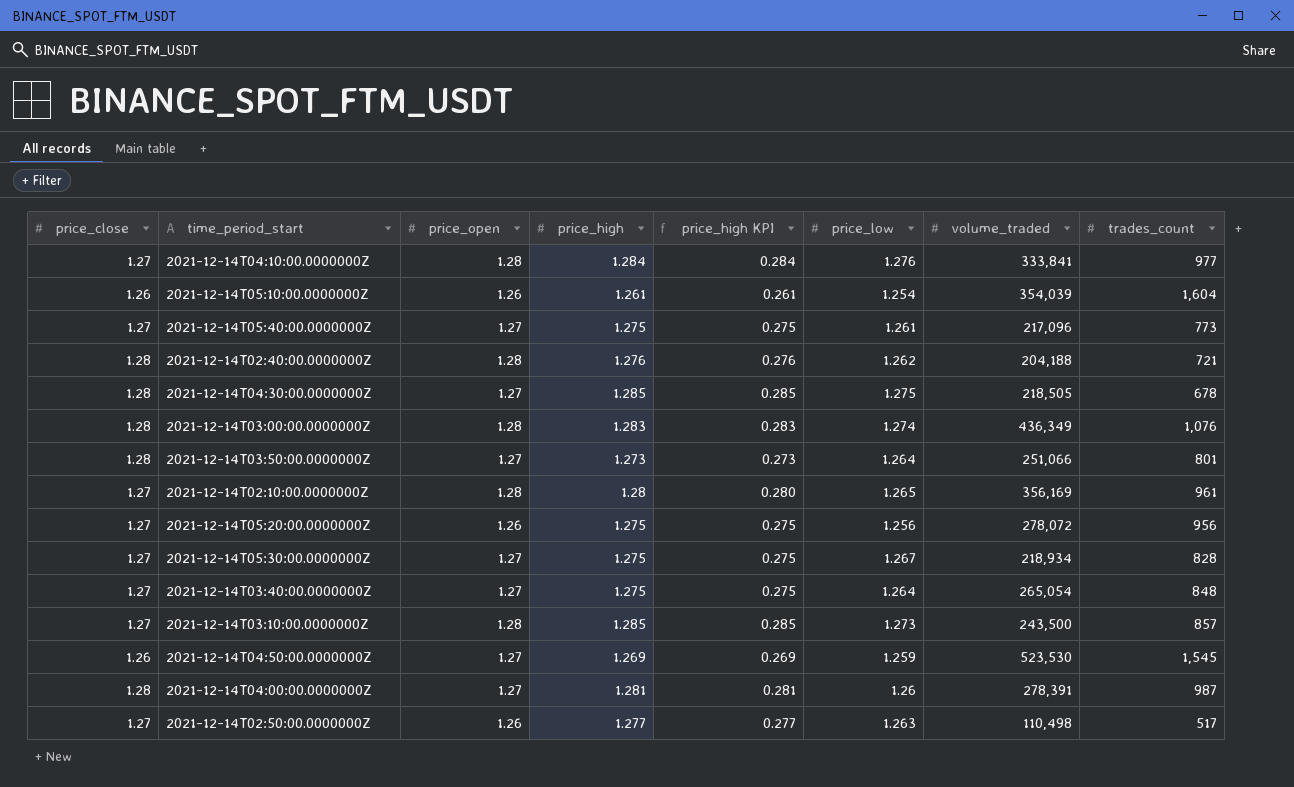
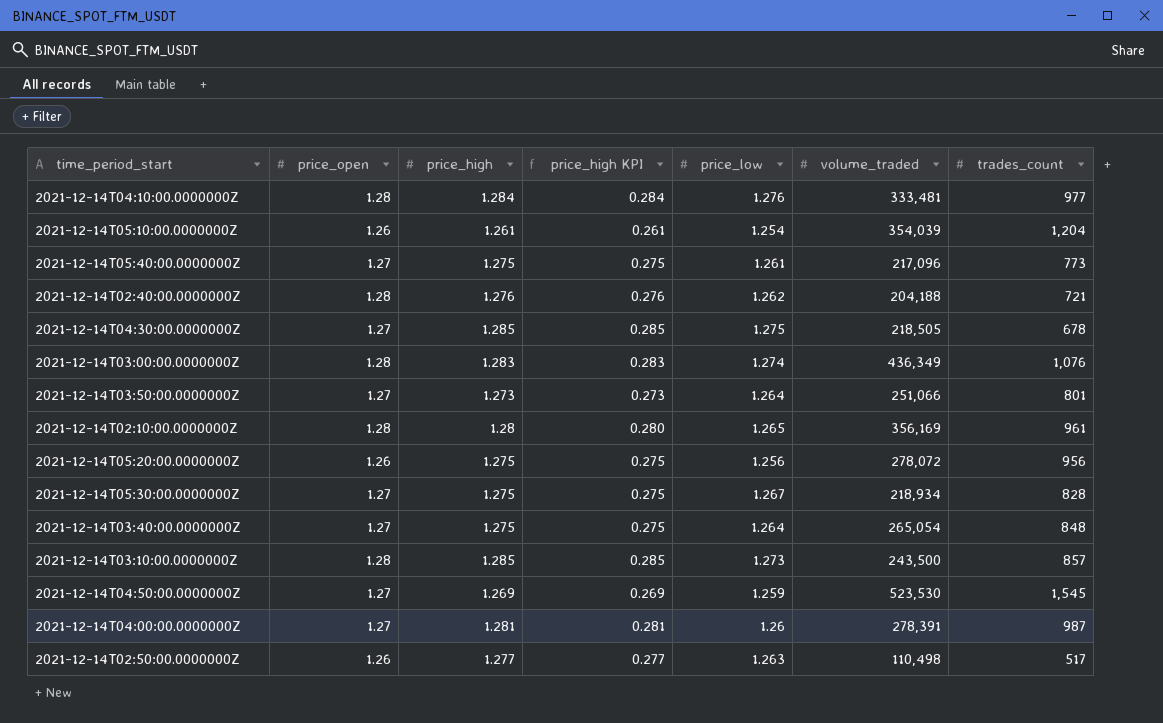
column price_close | position: 1 -> none
2021-12-14T04:10:00.0000000Z | volume_traded: 333,841 -> 333,481
2021-12-14T05:10:00.0000000Z | trades_count: 1,604 -> 1,204

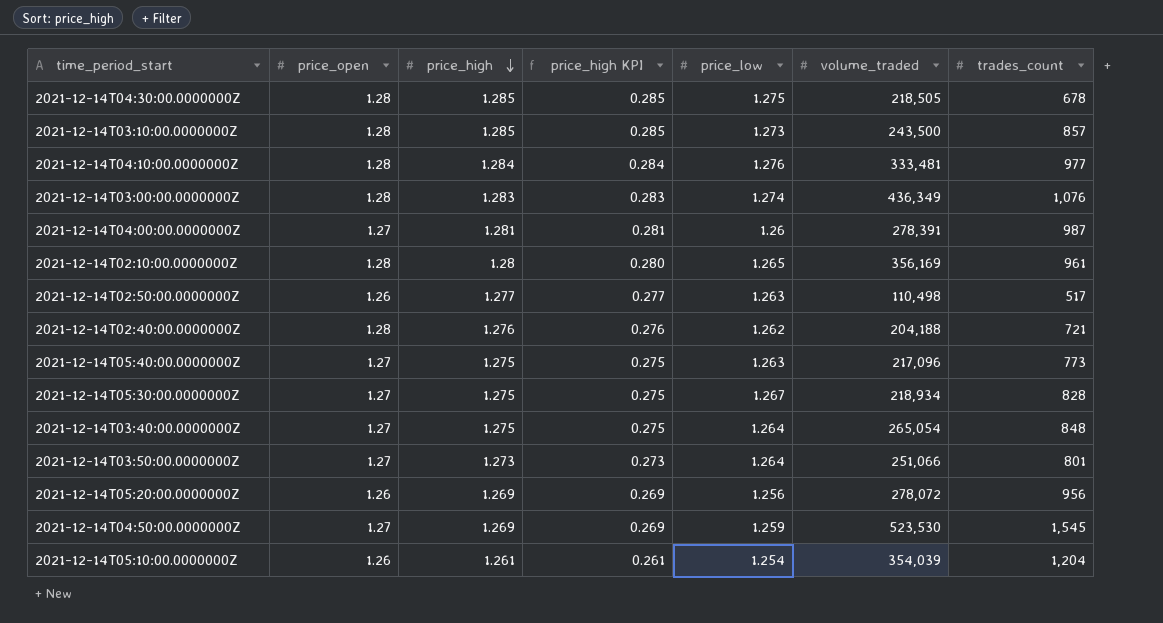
row order: none -> price_high descending
2021-12-14T04:30:00.0000000Z | price_open: 1.27 -> 1.28
2021-12-14T05:40:00.0000000Z | price_low: 1.261 -> 1.263
2021-12-14T05:20:00.0000000Z | price_high: 1.275 -> 1.269
2021-12-14T05:20:00.0000000Z | price_high KPI: 0.275 -> 0.269

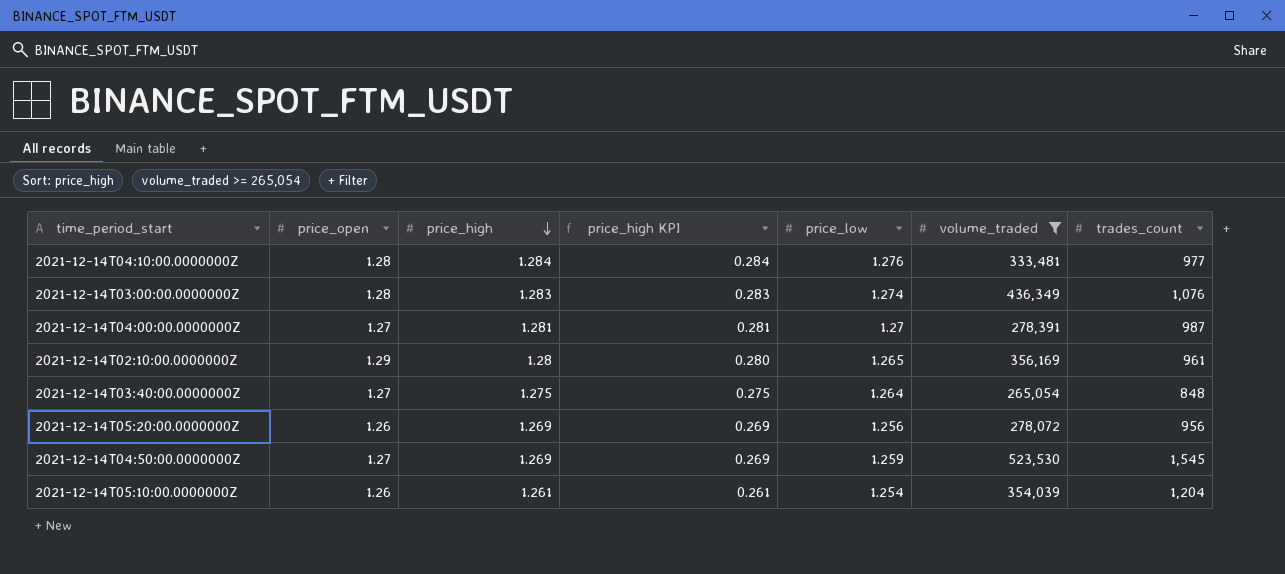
filter: none -> volume_traded >= 265,054
2021-12-14T04:00:00.0000000Z | price_low: 1.26 -> 1.27
2021-12-14T02:10:00.0000000Z | price_open: 1.28 -> 1.29

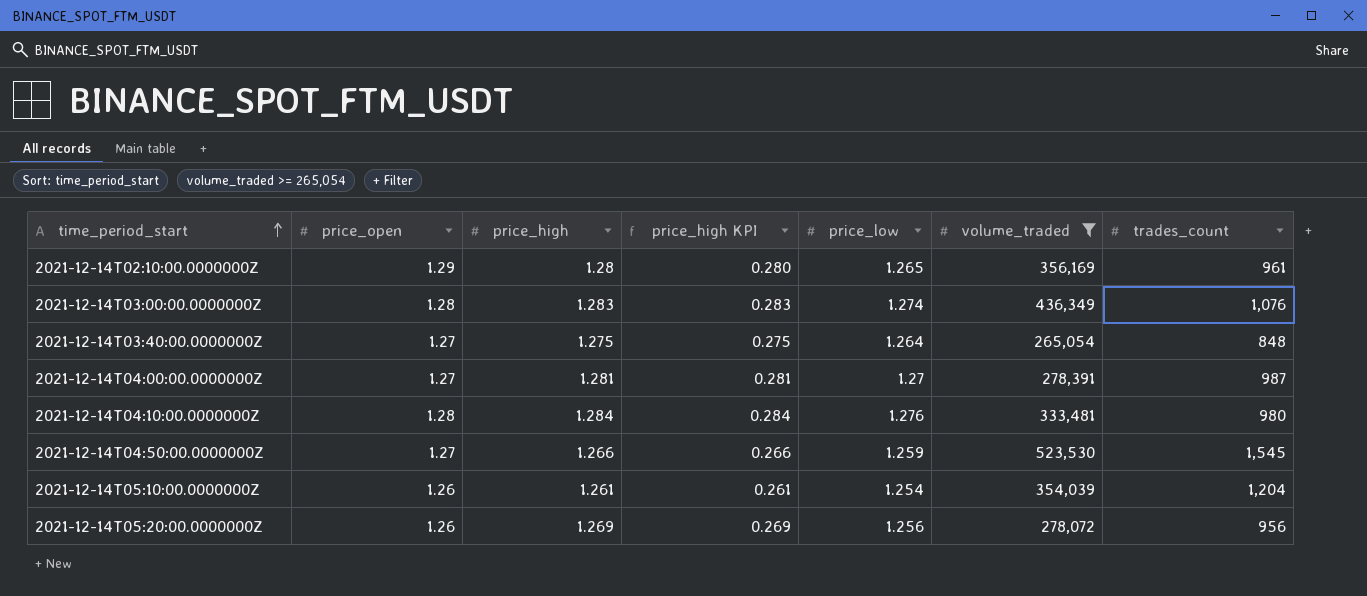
row order: price_high descending -> time_period_start ascending
2021-12-14T04:10:00.0000000Z | trades_count: 977 -> 980
2021-12-14T04:50:00.0000000Z | price_high: 1.269 -> 1.266
2021-12-14T04:50:00.0000000Z | price_high KPI: 0.269 -> 0.266

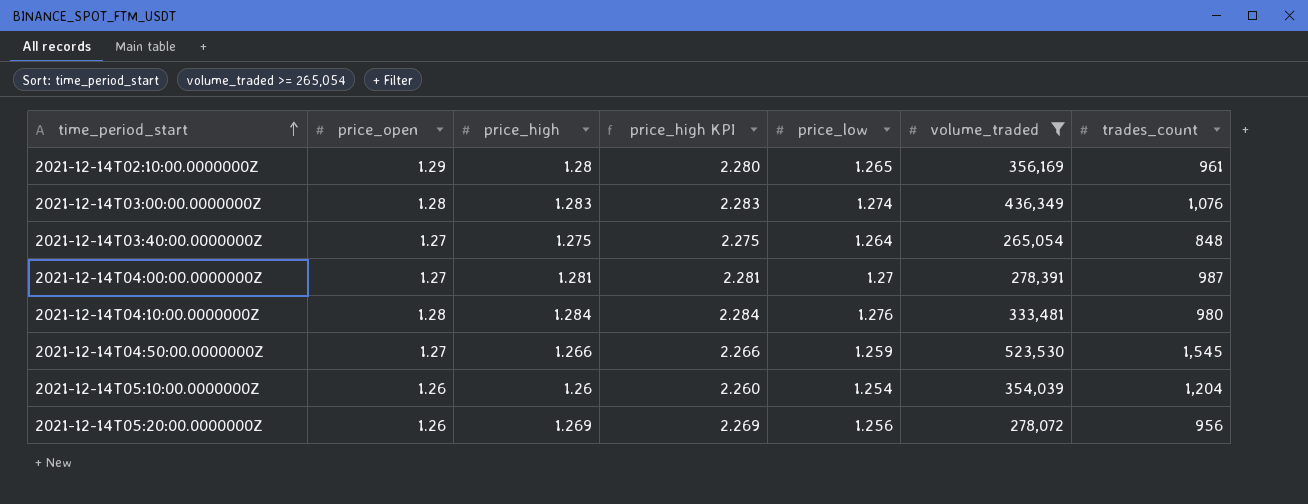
column price_high KPI | formula: [price_high] - 1 -> [price_high] + 1
2021-12-14T05:10:00.0000000Z | price_high: 1.261 -> 1.26

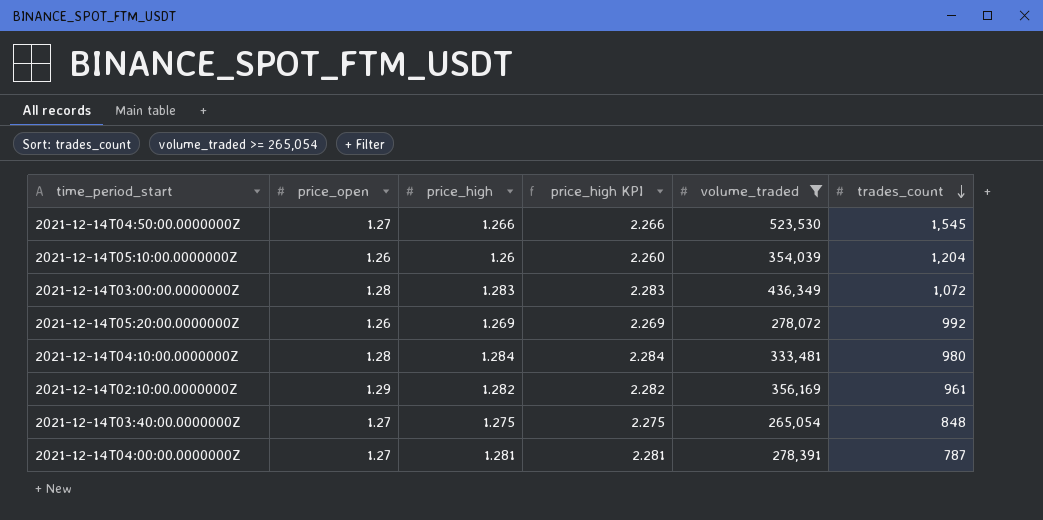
row order: time_period_start ascending -> trades_count descending
column price_low | position: 5 -> none
2021-12-14T03:00:00.0000000Z | trades_count: 1,076 -> 1,072
2021-12-14T05:20:00.0000000Z | trades_count: 956 -> 992
2021-12-14T02:10:00.0000000Z | price_high: 1.28 -> 1.282
2021-12-14T02:10:00.0000000Z | price_high KPI: 2.280 -> 2.282
2021-12-14T04:00:00.0000000Z | trades_count: 987 -> 787

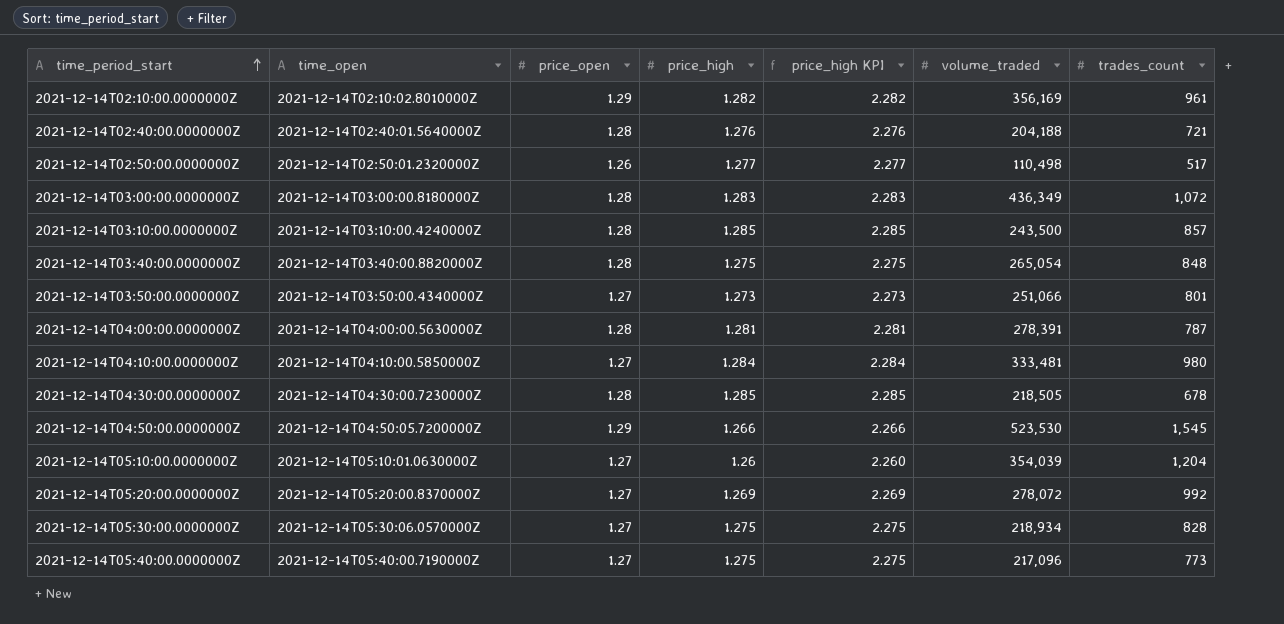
filter: volume_traded >= 265,054 -> none
row order: trades_count descending -> time_period_start ascending
column time_open | position: none -> 2
2021-12-14T03:40:00.0000000Z | price_open: 1.27 -> 1.28
2021-12-14T04:00:00.0000000Z | price_open: 1.27 -> 1.28
2021-12-14T04:10:00.0000000Z | price_open: 1.28 -> 1.27
2021-12-14T04:50:00.0000000Z | price_open: 1.27 -> 1.29
2021-12-14T05:10:00.0000000Z | price_open: 1.26 -> 1.27
2021-12-14T05:20:00.0000000Z | price_open: 1.26 -> 1.27

